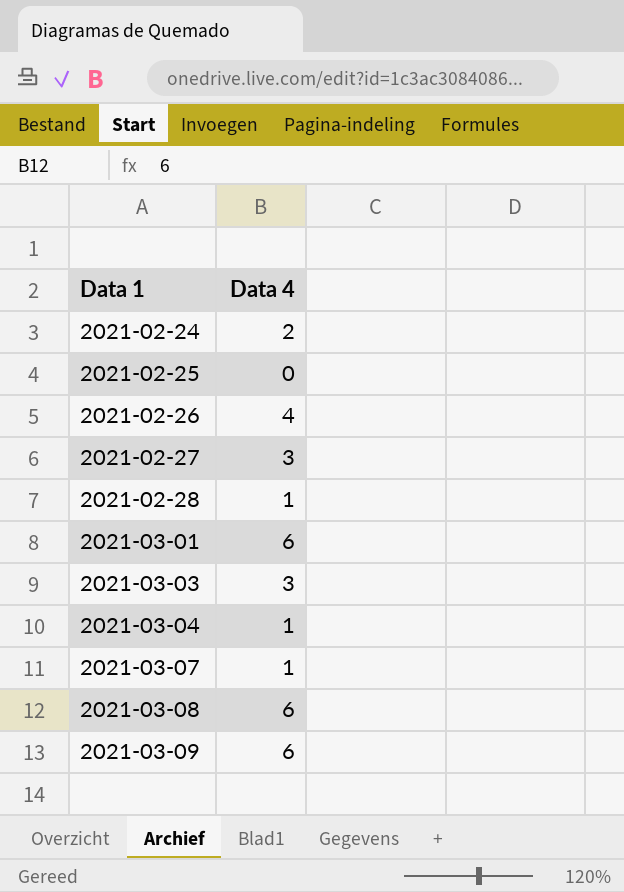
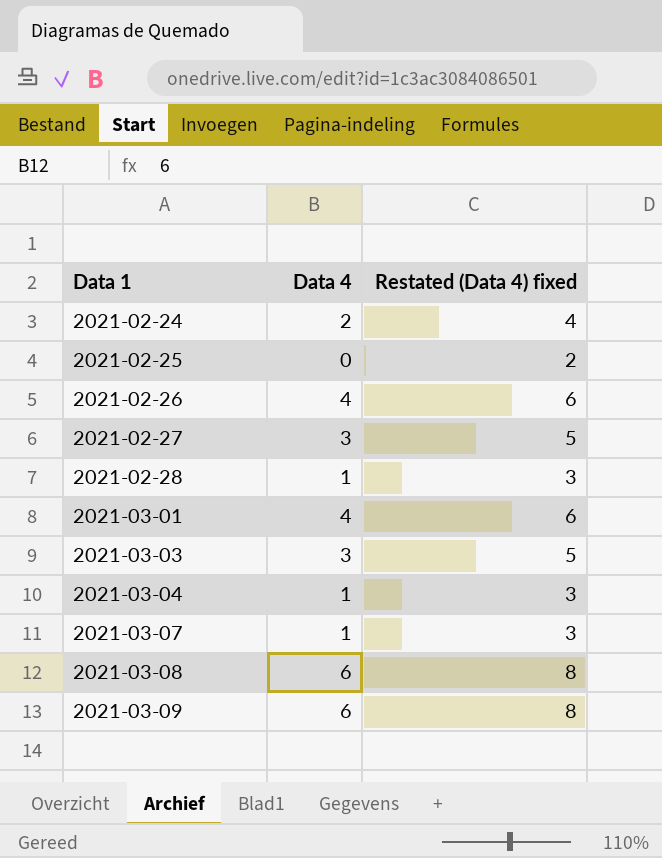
column Restated (Data 4) fixed | formula: none -> [Data 4] + 2
2021-03-01 | Data 4: 6 -> 4

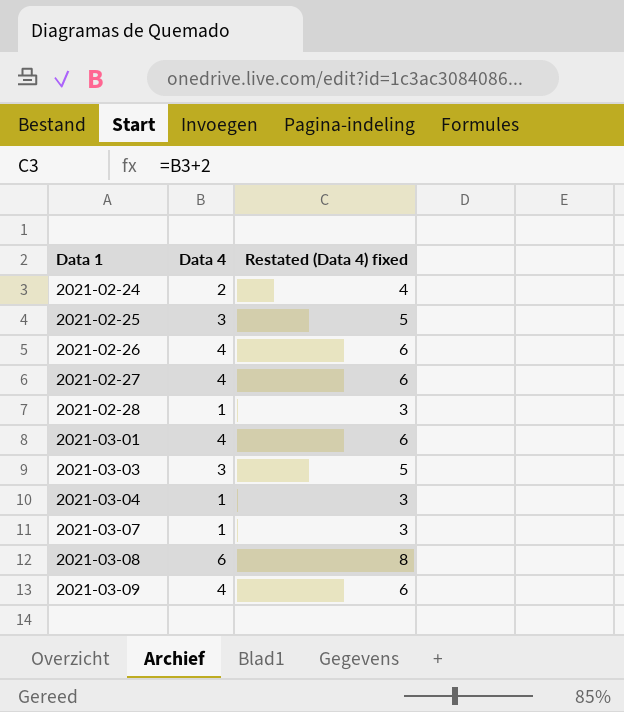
2021-02-25 | Data 4: 0 -> 3
2021-02-25 | Restated (Data 4) fixed: 2 -> 5
2021-02-27 | Data 4: 3 -> 4
2021-02-27 | Restated (Data 4) fixed: 5 -> 6
2021-03-09 | Data 4: 6 -> 4
2021-03-09 | Restated (Data 4) fixed: 8 -> 6

